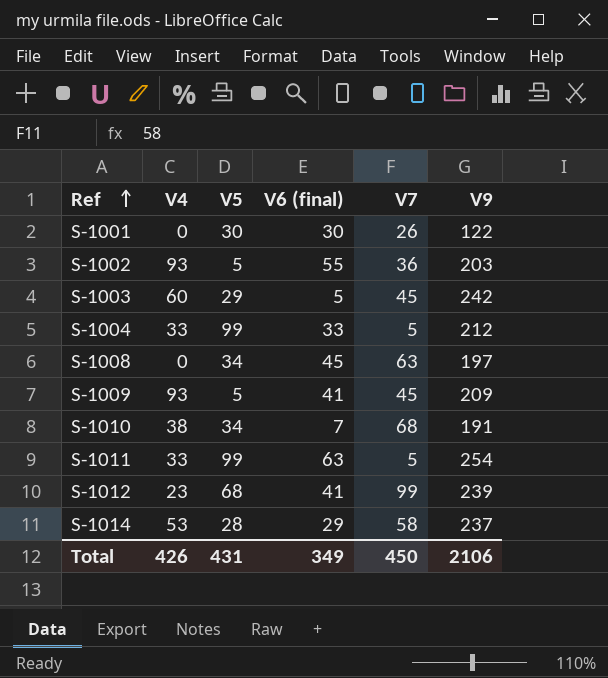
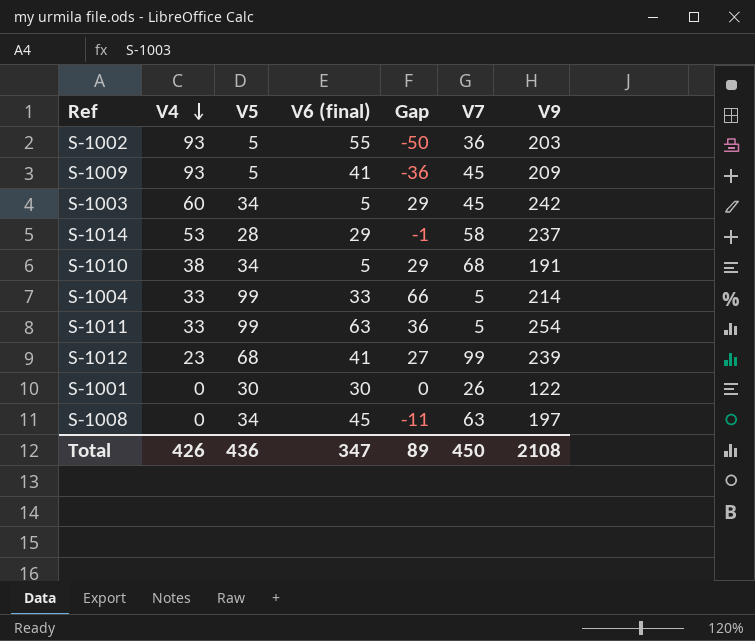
row order: Ref ascending -> V4 descending
column Gap | formula: none -> [V5] - [V6 (final)]
S-1003 | V5: 29 -> 34
S-1010 | V6 (final): 7 -> 5
S-1004 | V9: 212 -> 214
Total | V5: 431 -> 436
Total | V6 (final): 349 -> 347
Total | V9: 2106 -> 2108

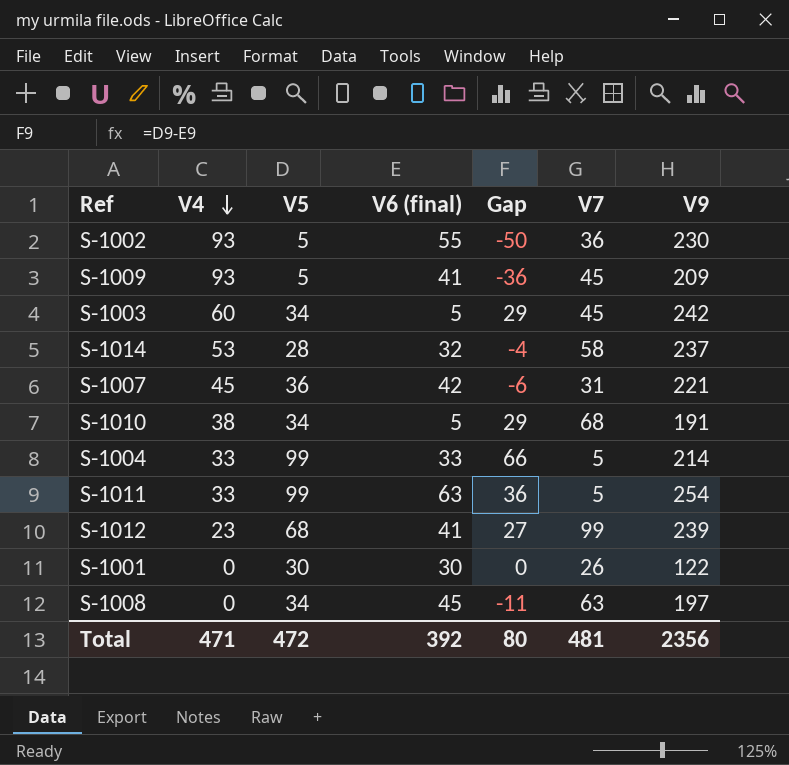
S-1002 | V9: 203 -> 230
S-1014 | V6 (final): 29 -> 32
S-1014 | Gap: -1 -> -4
row S-1007: none -> 45 | 36 | 42 | -6 | 31 | 221
Total | V4: 426 -> 471
Total | V5: 436 -> 472
Total | V6 (final): 347 -> 392
Total | Gap: 89 -> 80
Total | V7: 450 -> 481
Total | V9: 2108 -> 2356

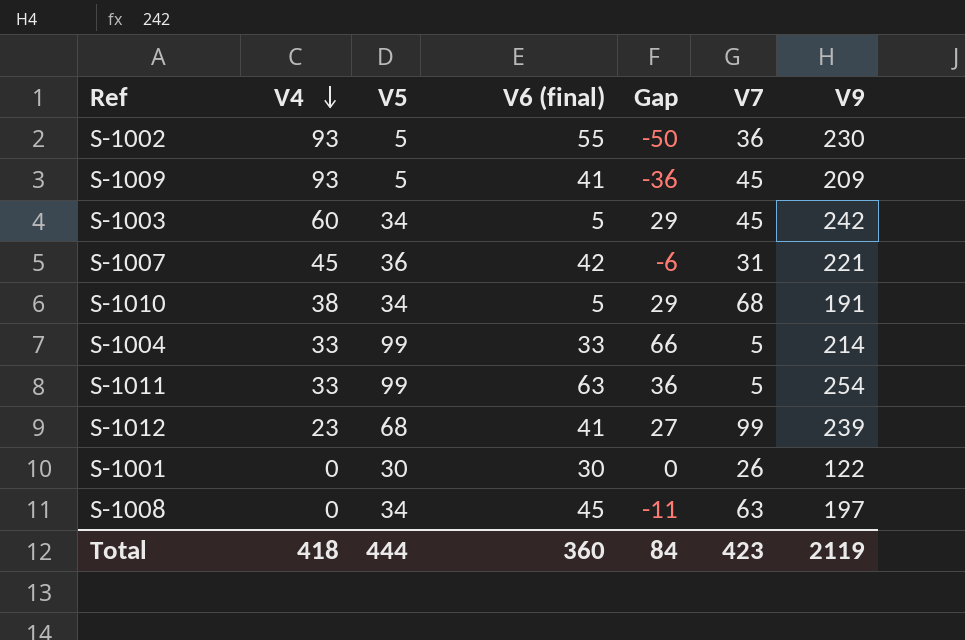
row S-1014: 53 | 28 | 32 | -4 | 58 | 237 -> none
Total | V4: 471 -> 418
Total | V5: 472 -> 444
Total | V6 (final): 392 -> 360
Total | Gap: 80 -> 84
Total | V7: 481 -> 423
Total | V9: 2356 -> 2119

